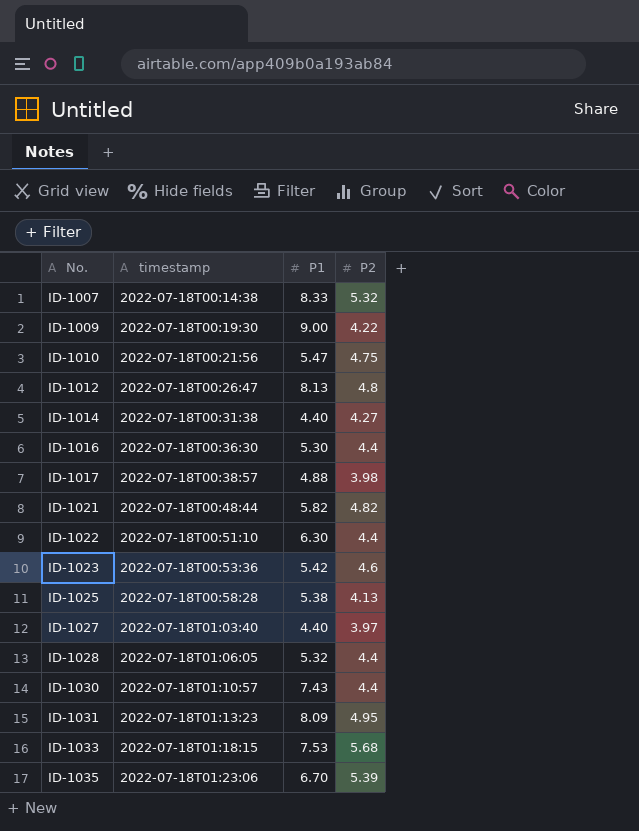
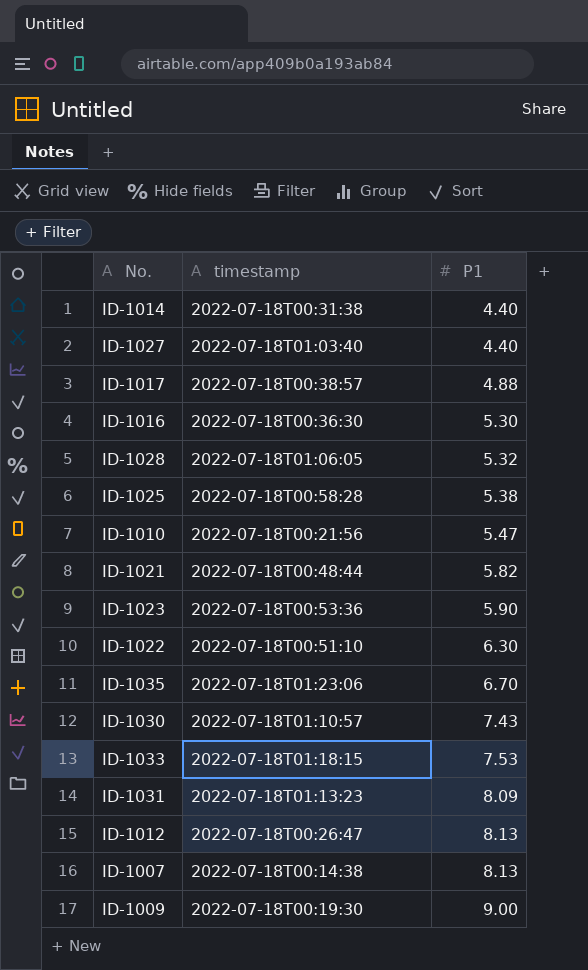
row order: No. ascending -> P1 ascending
column P2 | position: 4 -> none
ID-1023 | P1: 5.42 -> 5.90
ID-1007 | P1: 8.33 -> 8.13

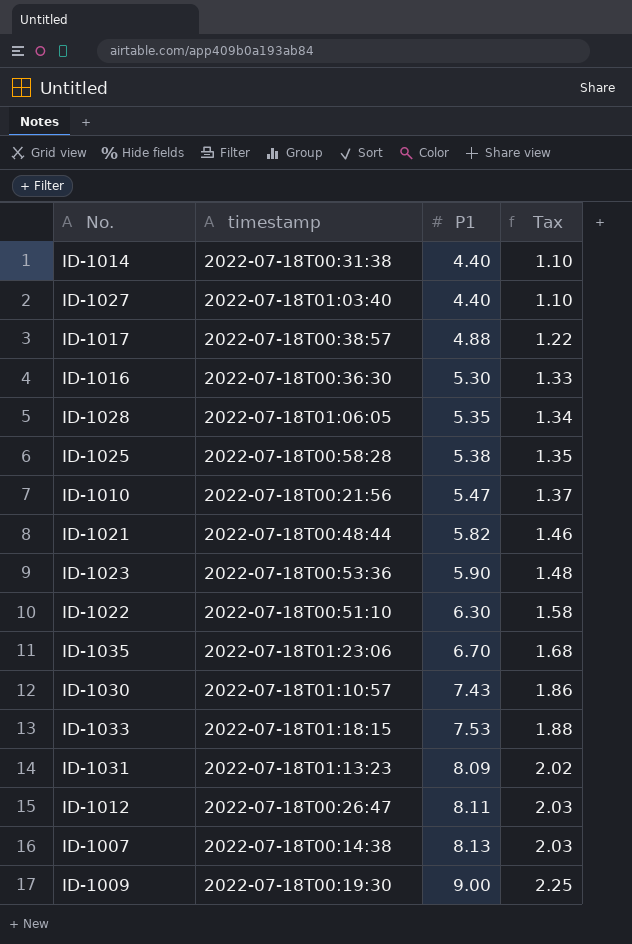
column Tax | formula: none -> [P1] * 0.25
ID-1028 | P1: 5.32 -> 5.35
ID-1012 | P1: 8.13 -> 8.11

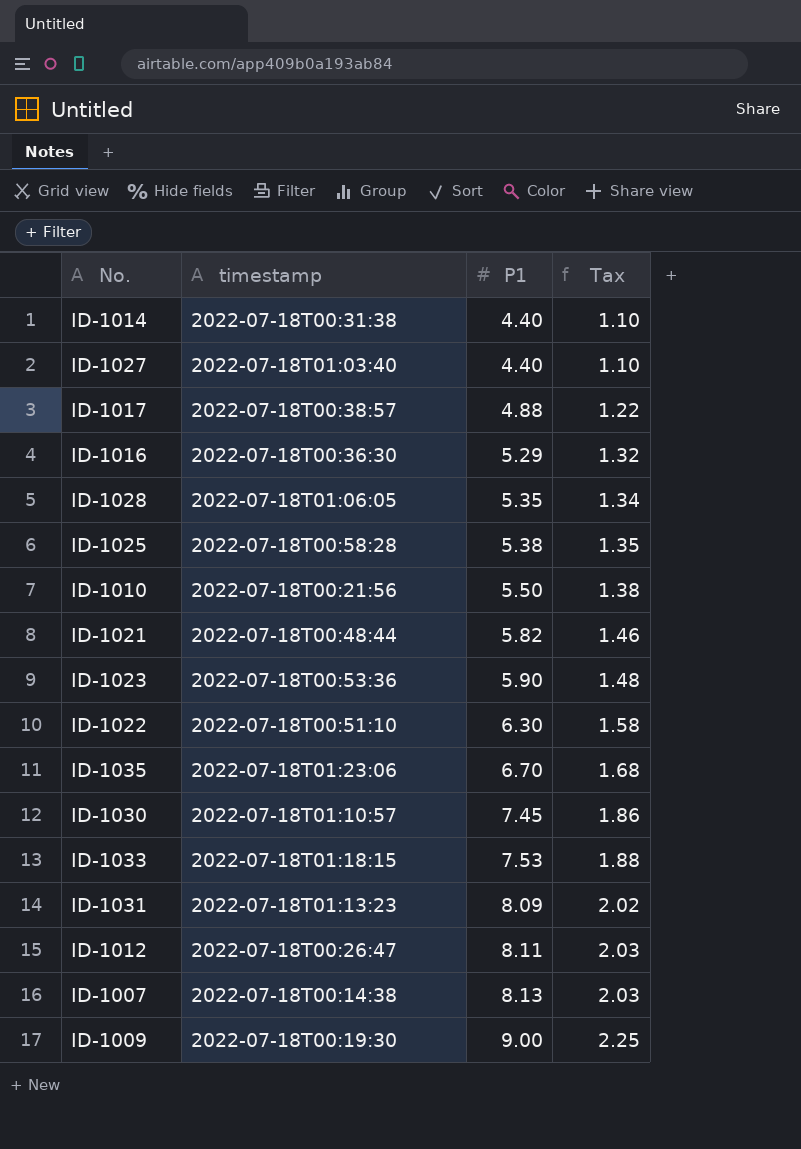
ID-1016 | P1: 5.30 -> 5.29
ID-1016 | Tax: 1.33 -> 1.32
ID-1010 | P1: 5.47 -> 5.50
ID-1010 | Tax: 1.37 -> 1.38
ID-1030 | P1: 7.43 -> 7.45

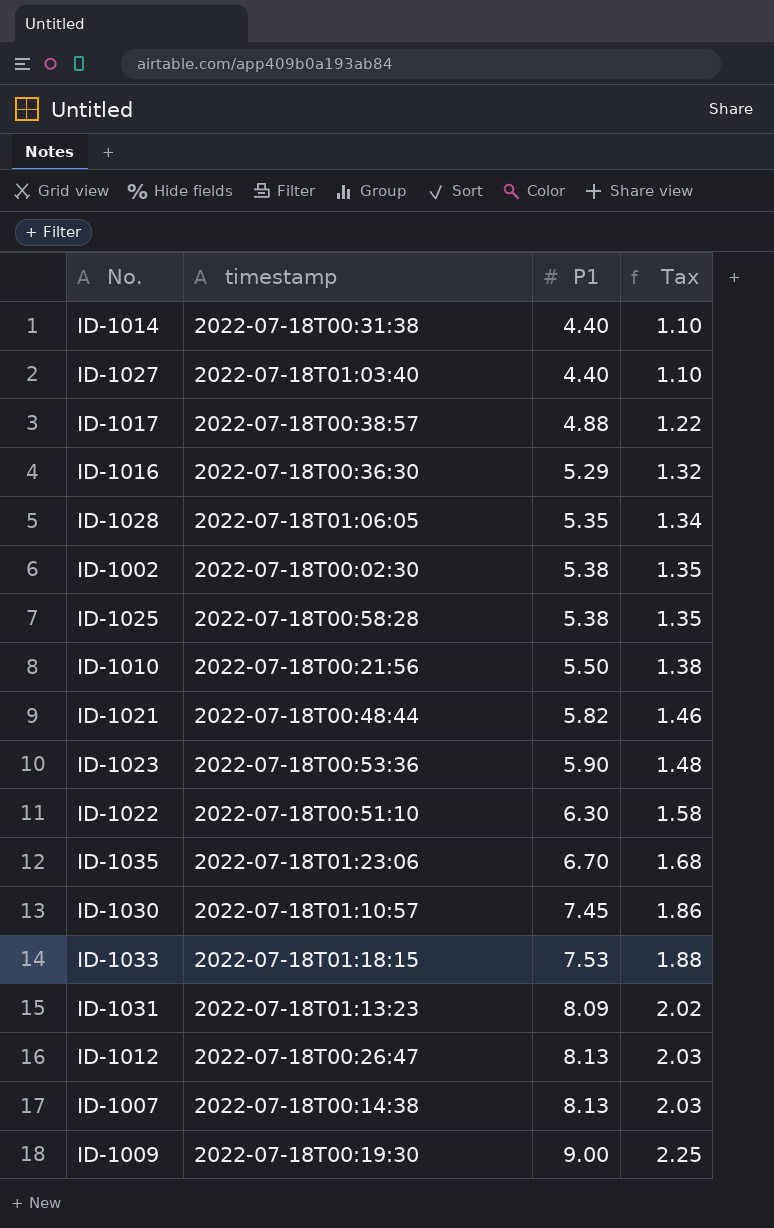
row ID-1002: none -> 2022-07-18T00:02:30 | 5.38 | 1.35
ID-1012 | P1: 8.11 -> 8.13

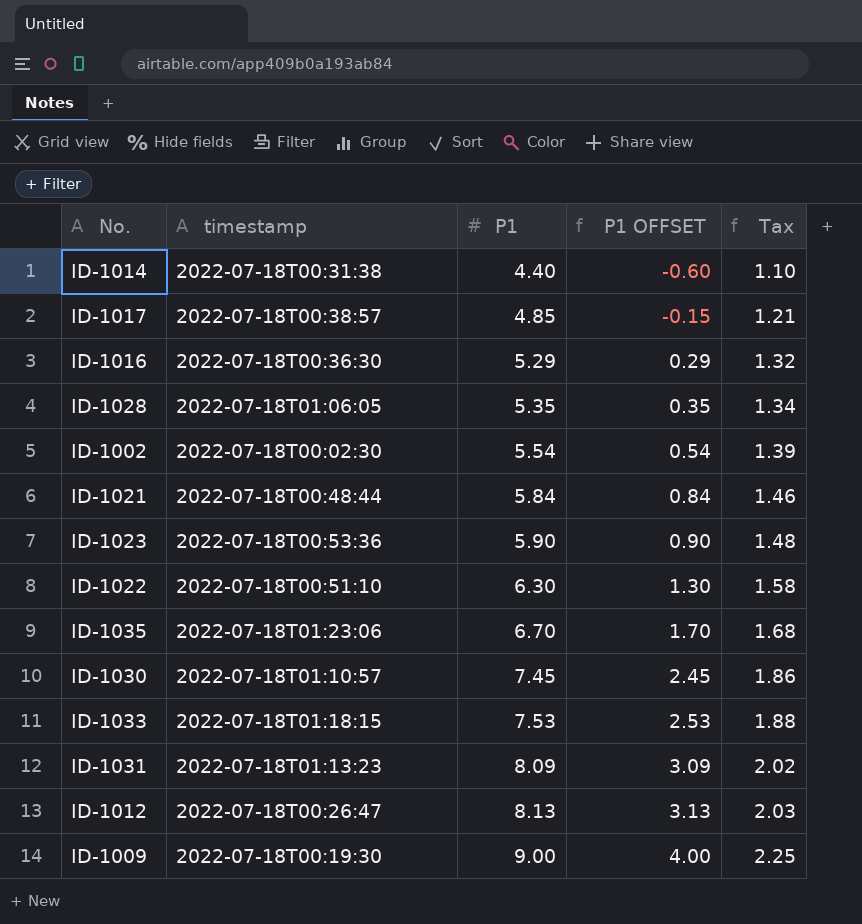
column P1 OFFSET | formula: none -> [P1] - 5
row ID-1027: 2022-07-18T01:03:40 | 4.40 | 1.10 -> none
row ID-1025: 2022-07-18T00:58:28 | 5.38 | 1.35 -> none
row ID-1010: 2022-07-18T00:21:56 | 5.50 | 1.38 -> none
row ID-1007: 2022-07-18T00:14:38 | 8.13 | 2.03 -> none
ID-1017 | P1: 4.88 -> 4.85
ID-1017 | Tax: 1.22 -> 1.21
ID-1002 | P1: 5.38 -> 5.54
ID-1002 | Tax: 1.35 -> 1.39
ID-1021 | P1: 5.82 -> 5.84

